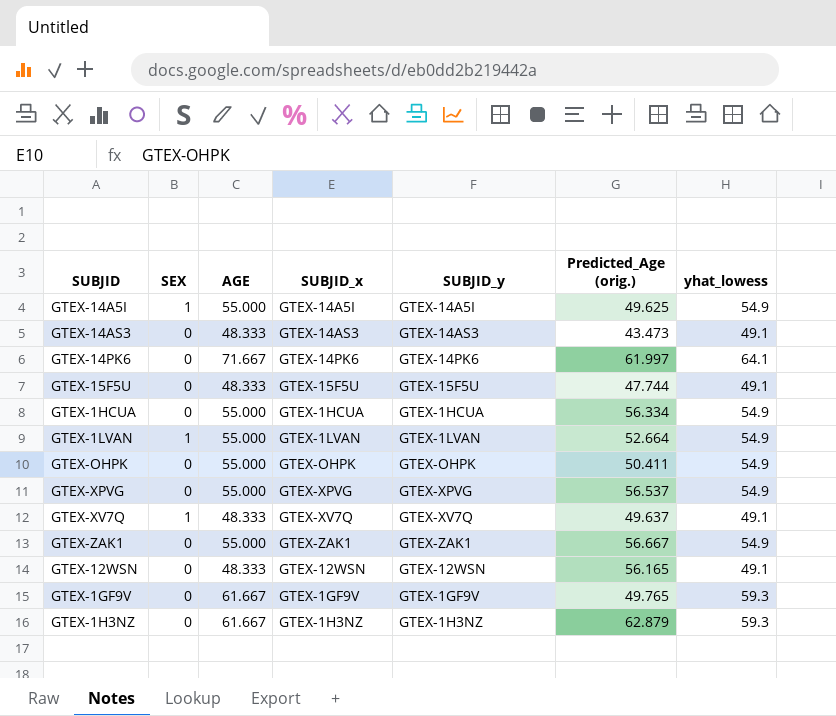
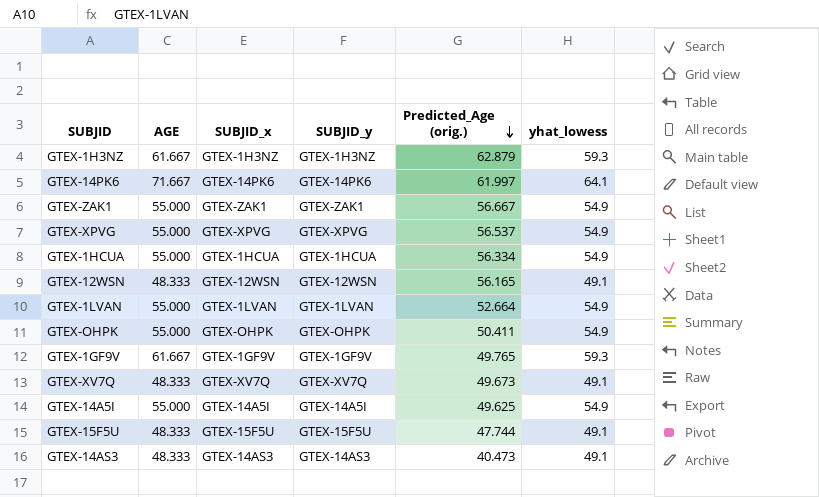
row order: none -> Predicted_Age (orig.) descending
column SEX | position: 2 -> none
GTEX-XV7Q | Predicted_Age (orig.): 49.637 -> 49.673
GTEX-14AS3 | Predicted_Age (orig.): 43.473 -> 40.473

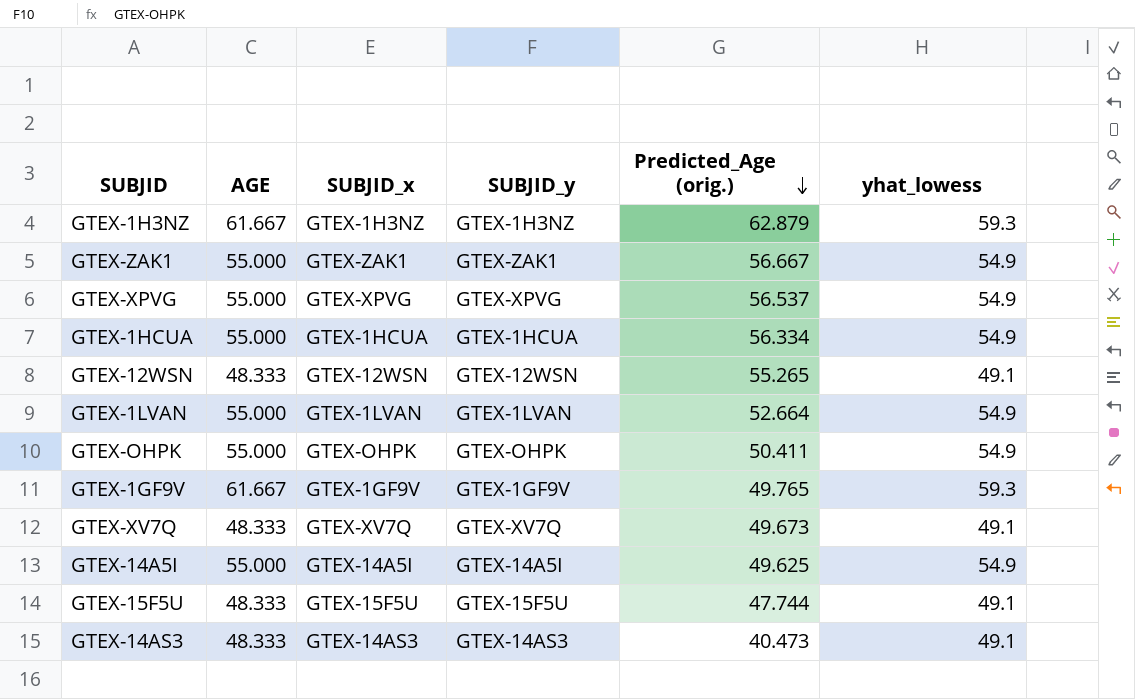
row GTEX-14PK6: 71.667 | GTEX-14PK6 | GTEX-14PK6 | 61.997 | 64.1 -> none
GTEX-12WSN | Predicted_Age (orig.): 56.165 -> 55.265

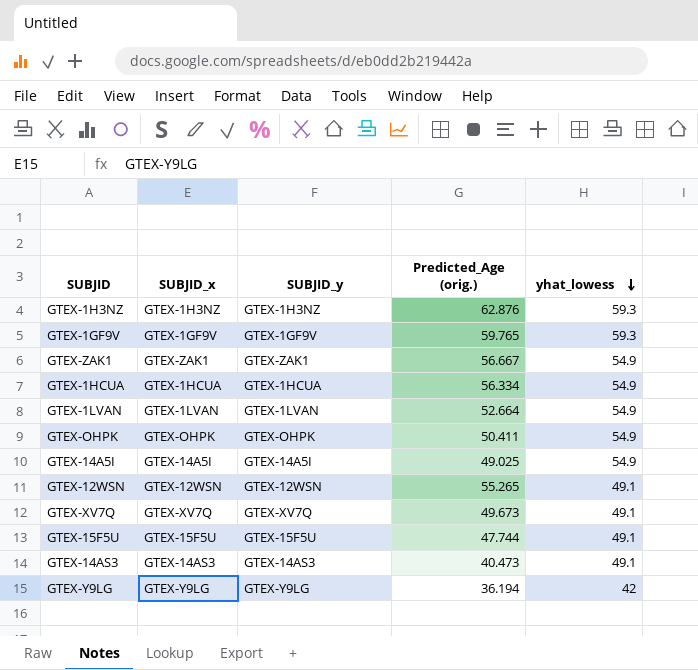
row order: Predicted_Age (orig.) descending -> yhat_lowess descending
column AGE | position: 2 -> none
row GTEX-XPVG: 55.000 | GTEX-XPVG | GTEX-XPVG | 56.537 | 54.9 -> none
GTEX-1H3NZ | Predicted_Age (orig.): 62.879 -> 62.876
GTEX-1GF9V | Predicted_Age (orig.): 49.765 -> 59.765
GTEX-14A5I | Predicted_Age (orig.): 49.625 -> 49.025
row GTEX-Y9LG: none -> GTEX-Y9LG | GTEX-Y9LG | 36.194 | 42

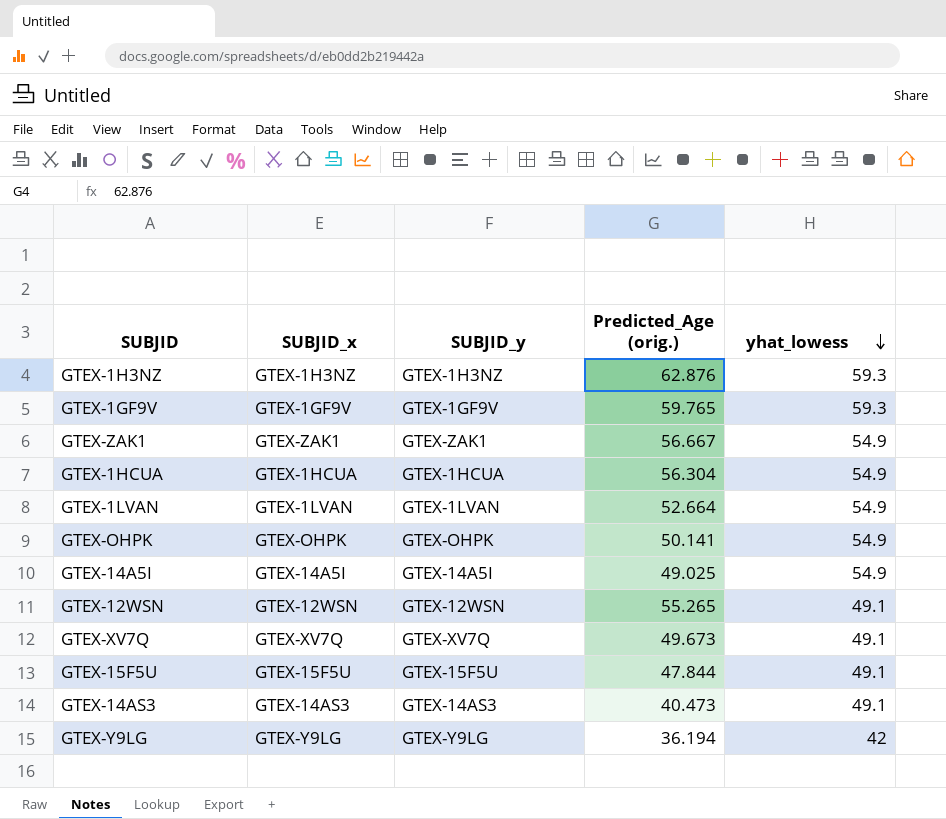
GTEX-1HCUA | Predicted_Age (orig.): 56.334 -> 56.304
GTEX-OHPK | Predicted_Age (orig.): 50.411 -> 50.141
GTEX-15F5U | Predicted_Age (orig.): 47.744 -> 47.844

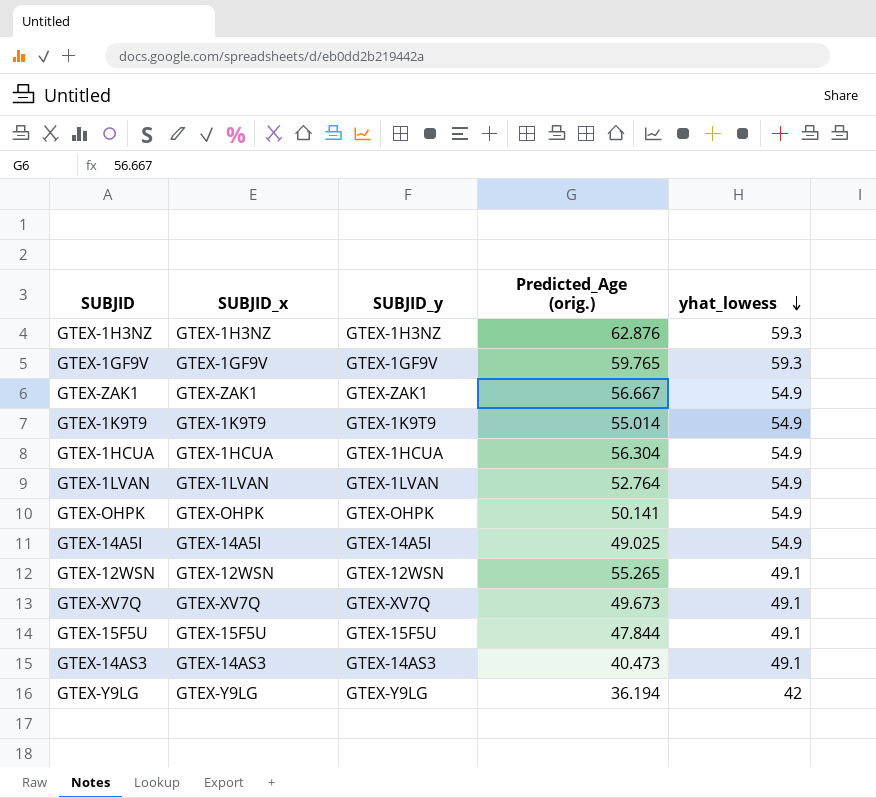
row GTEX-1K9T9: none -> GTEX-1K9T9 | GTEX-1K9T9 | 55.014 | 54.9
GTEX-1LVAN | Predicted_Age (orig.): 52.664 -> 52.764

